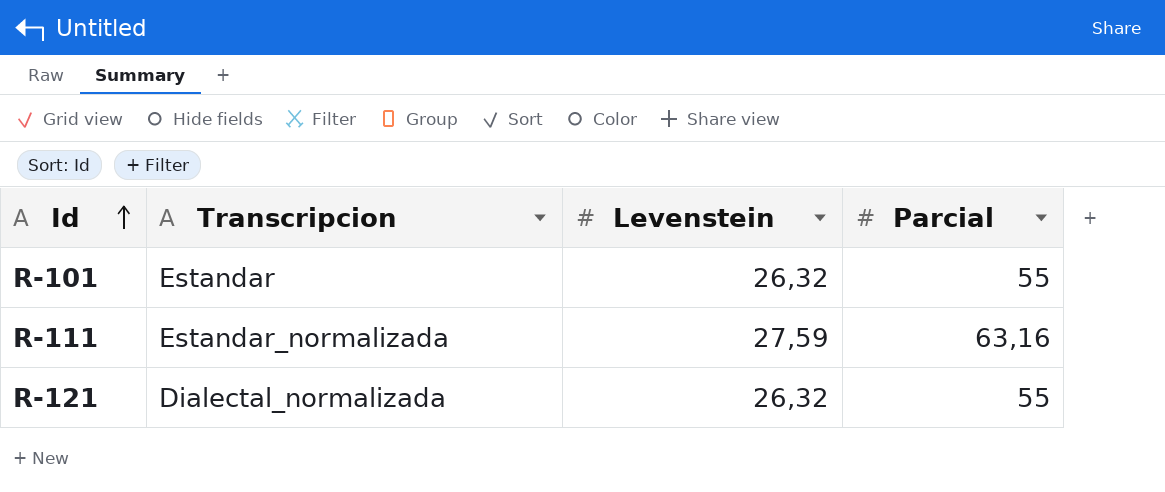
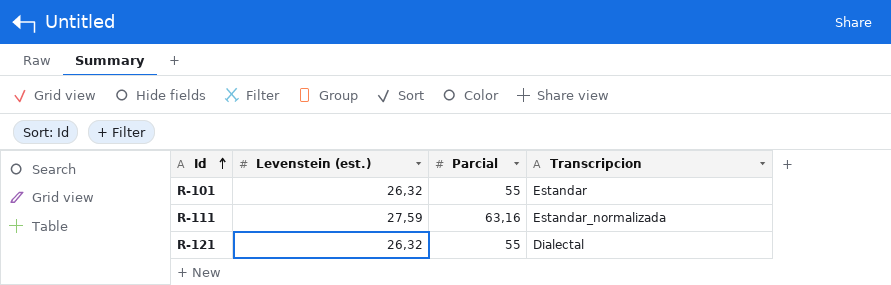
column name: Levenstein -> Levenstein (est.)
column Transcripcion | position: 2 -> 4
R-121 | Transcripcion: Dialectal_normalizada -> Dialectal

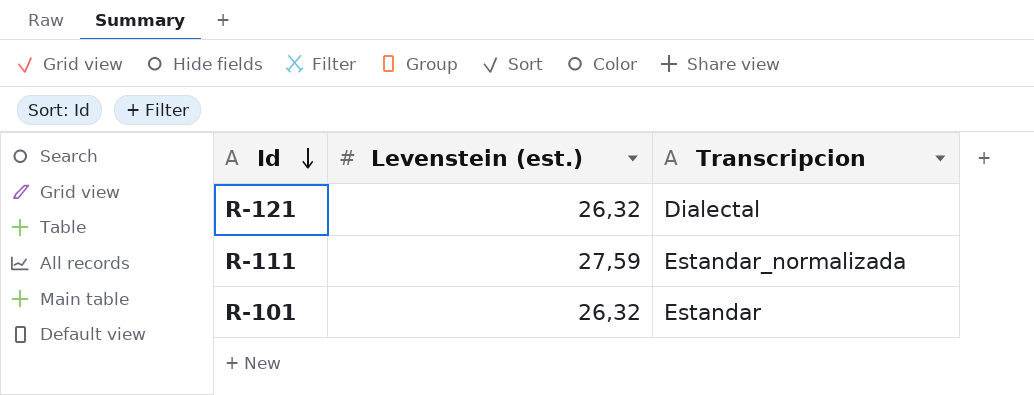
row order: Id ascending -> Id descending
column Parcial | position: 3 -> none

